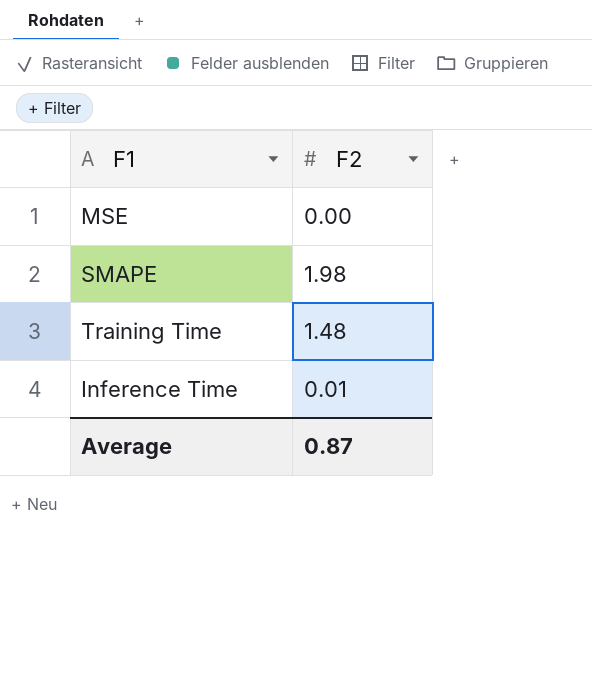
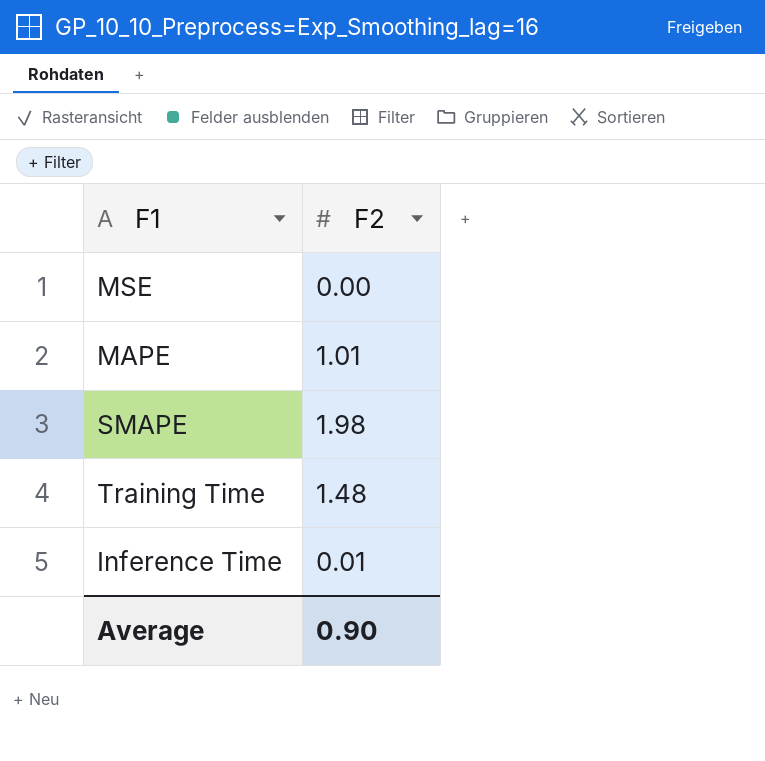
row MAPE: none -> 1.01
Average | F2: 0.87 -> 0.90

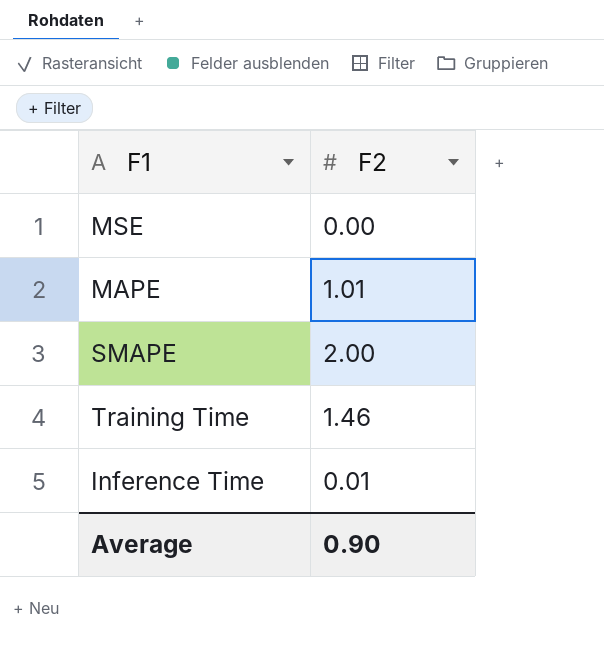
SMAPE | F2: 1.98 -> 2.00
Training Time | F2: 1.48 -> 1.46

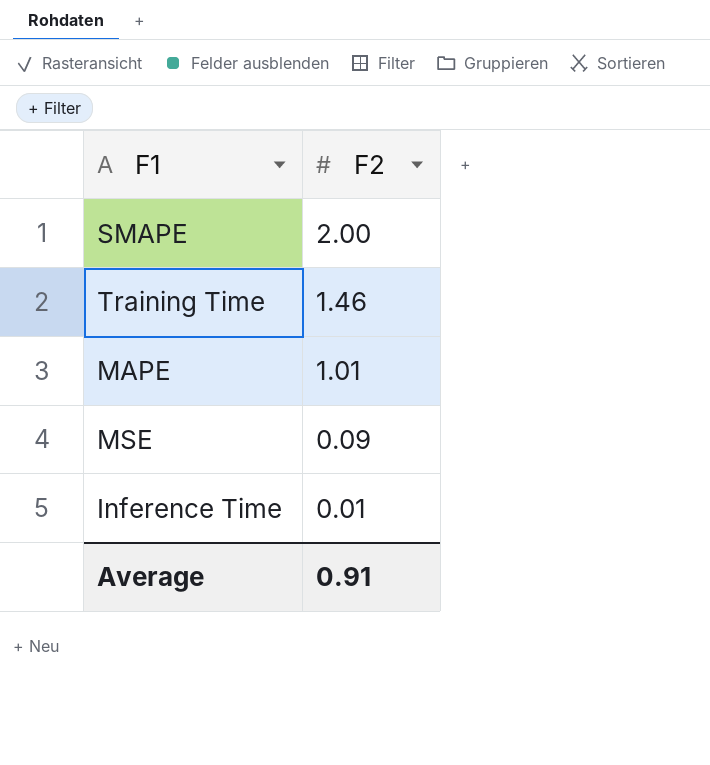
row order: none -> F2 descending
MSE | F2: 0.00 -> 0.09
Average | F2: 0.90 -> 0.91

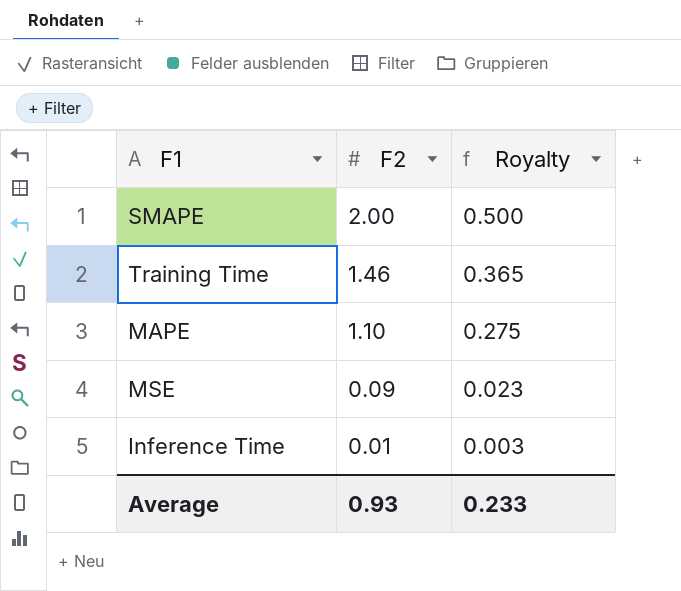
column Royalty | formula: none -> [F2] * 0.25
MAPE | F2: 1.01 -> 1.10
Average | F2: 0.91 -> 0.93

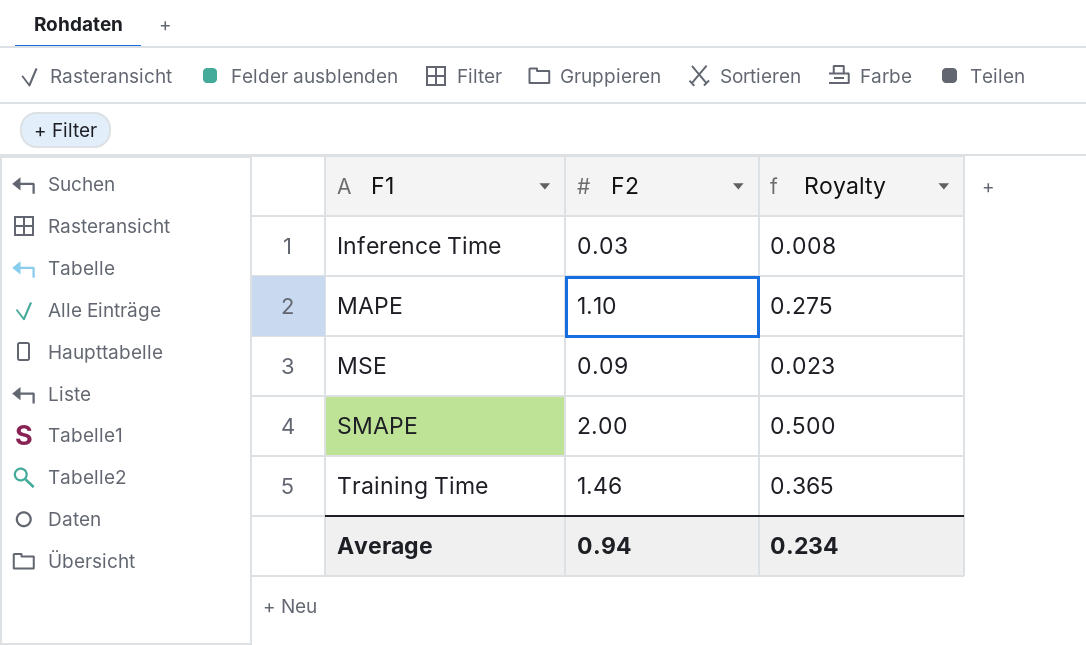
row order: F2 descending -> F1 ascending
Inference Time | F2: 0.01 -> 0.03
Inference Time | Royalty: 0.003 -> 0.008
Average | F2: 0.93 -> 0.94
Average | Royalty: 0.233 -> 0.234

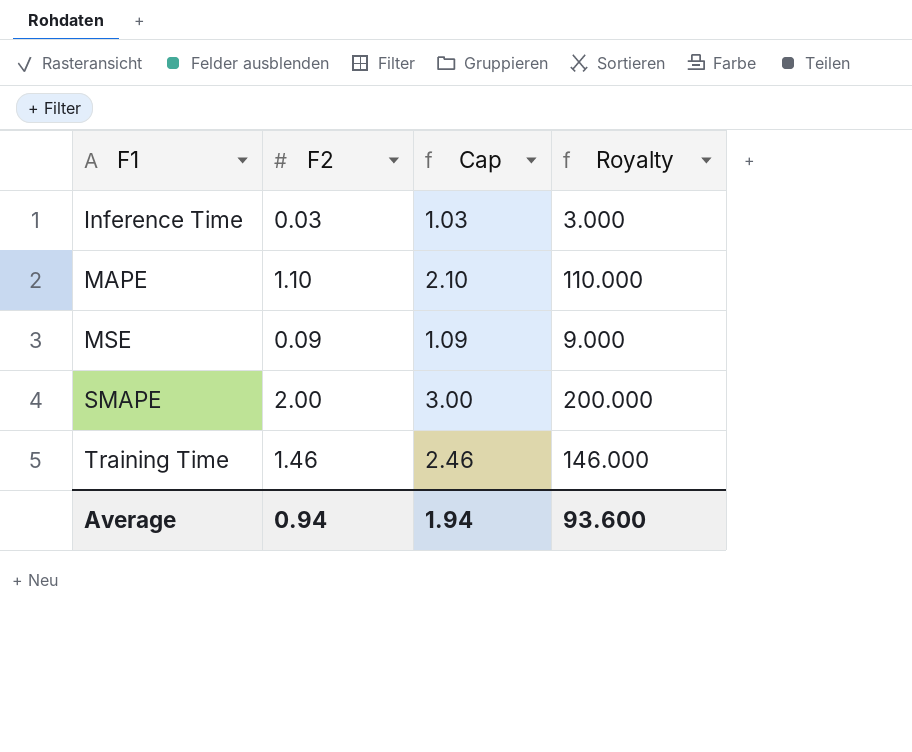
column Cap | formula: none -> [F2] + 1
column Royalty | formula: [F2] * 0.25 -> [F2] * 100
Average | Royalty: 0.234 -> 93.600

